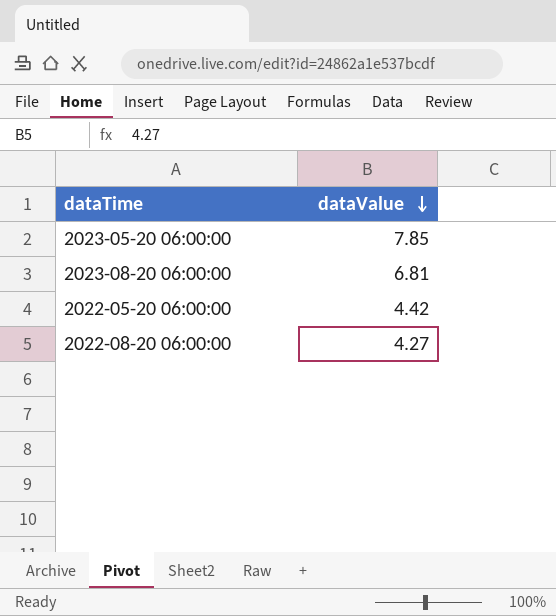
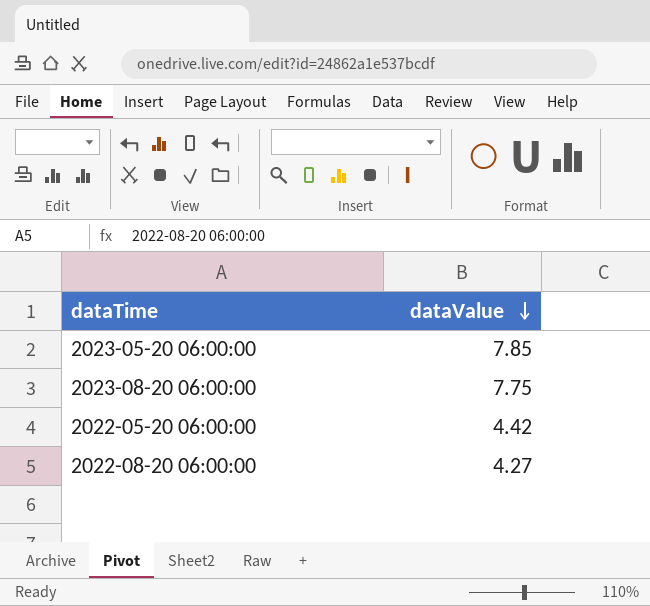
2023-08-20 06:00:00 | dataValue: 6.81 -> 7.75

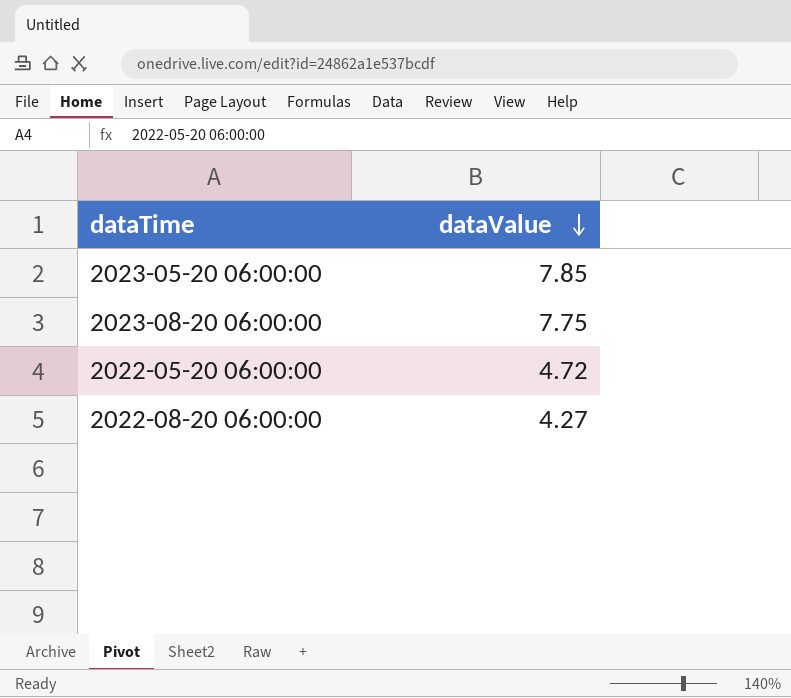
2022-05-20 06:00:00 | dataValue: 4.42 -> 4.72

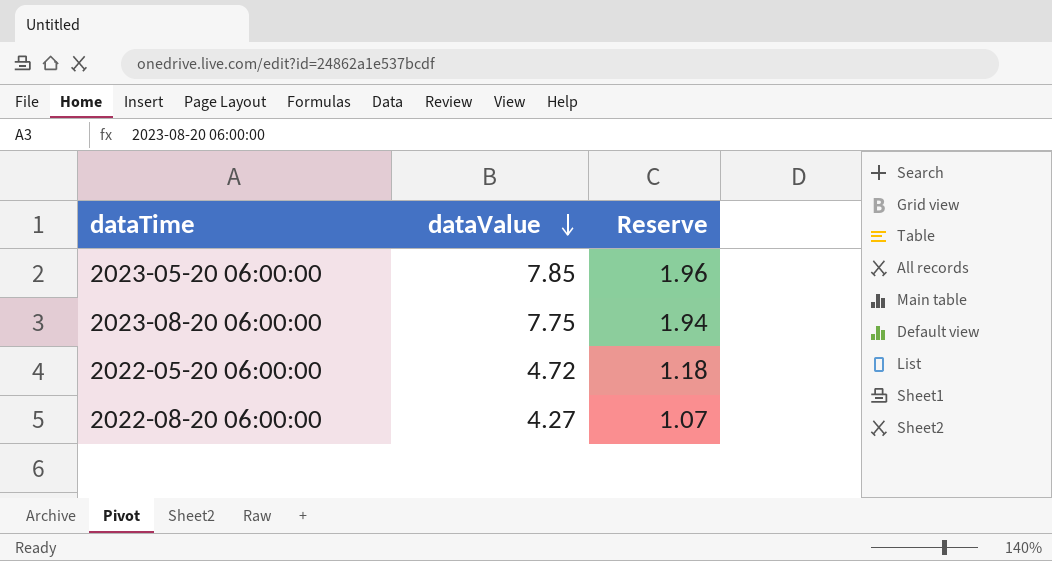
column Reserve | formula: none -> [dataValue] * 0.25

